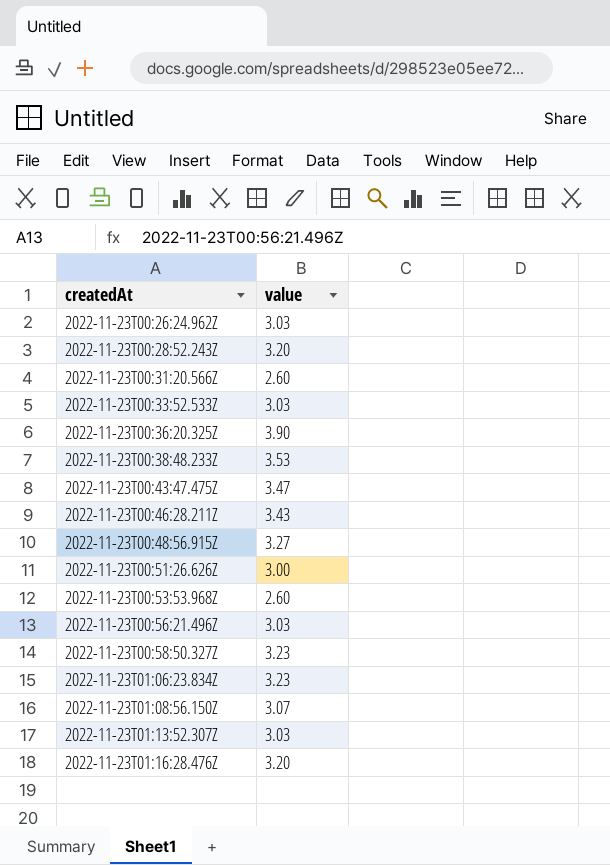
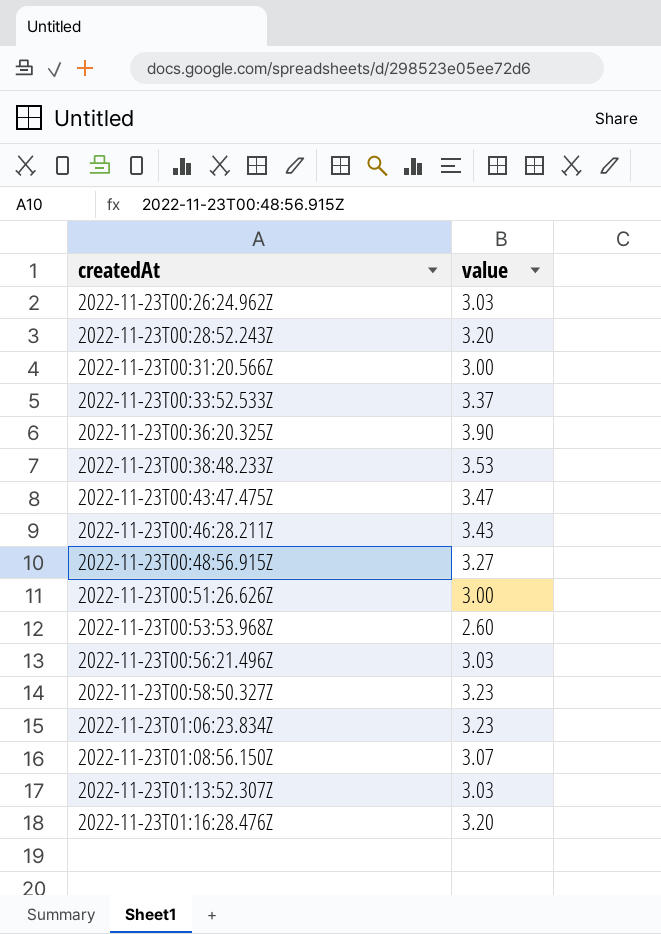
2022-11-23T00:31:20.566Z | value: 2.60 -> 3.00
2022-11-23T00:33:52.533Z | value: 3.03 -> 3.37

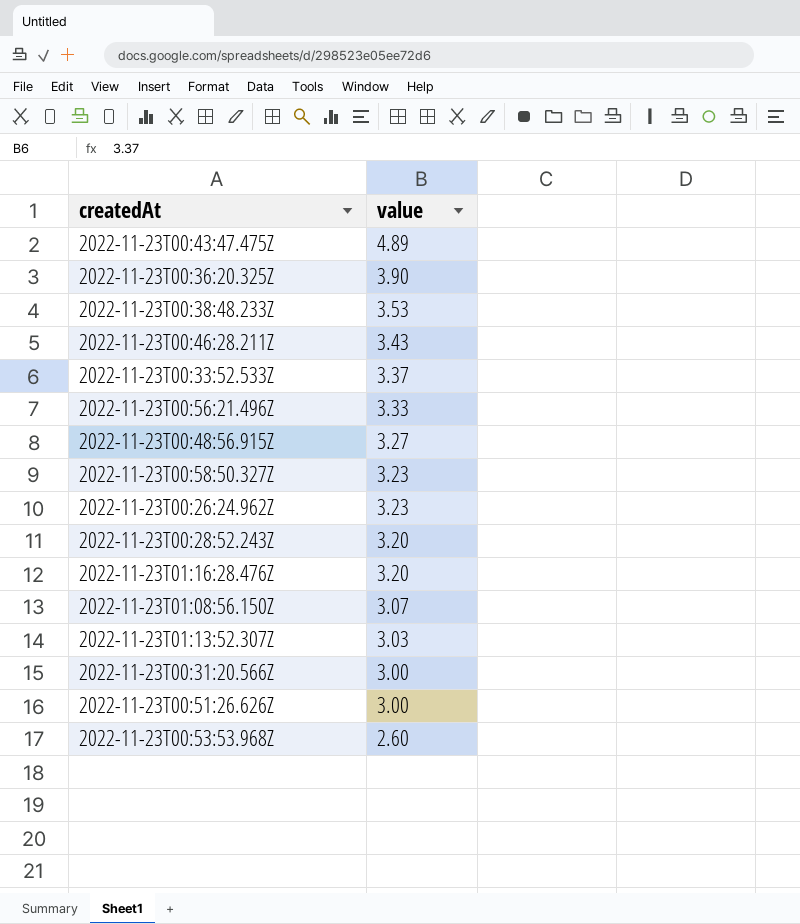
row order: createdAt ascending -> value descending
row 2022-11-23T01:06:23.834Z: 3.23 -> none
2022-11-23T00:43:47.475Z | value: 3.47 -> 4.89
2022-11-23T00:56:21.496Z | value: 3.03 -> 3.33
2022-11-23T00:26:24.962Z | value: 3.03 -> 3.23

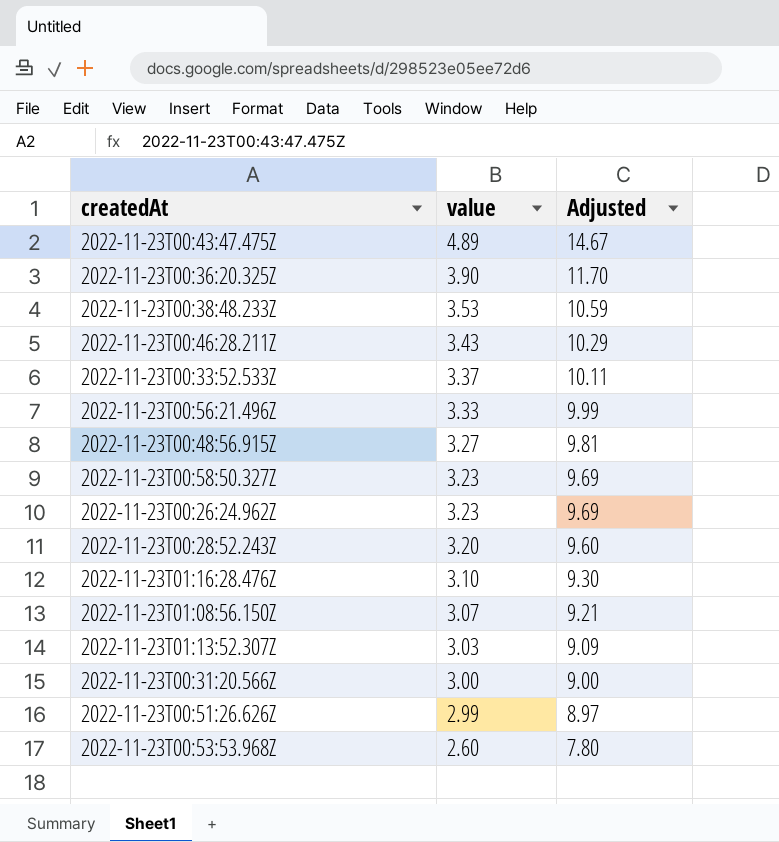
column Adjusted | formula: none -> [value] * 3
2022-11-23T01:16:28.476Z | value: 3.20 -> 3.10
2022-11-23T00:51:26.626Z | value: 3.00 -> 2.99

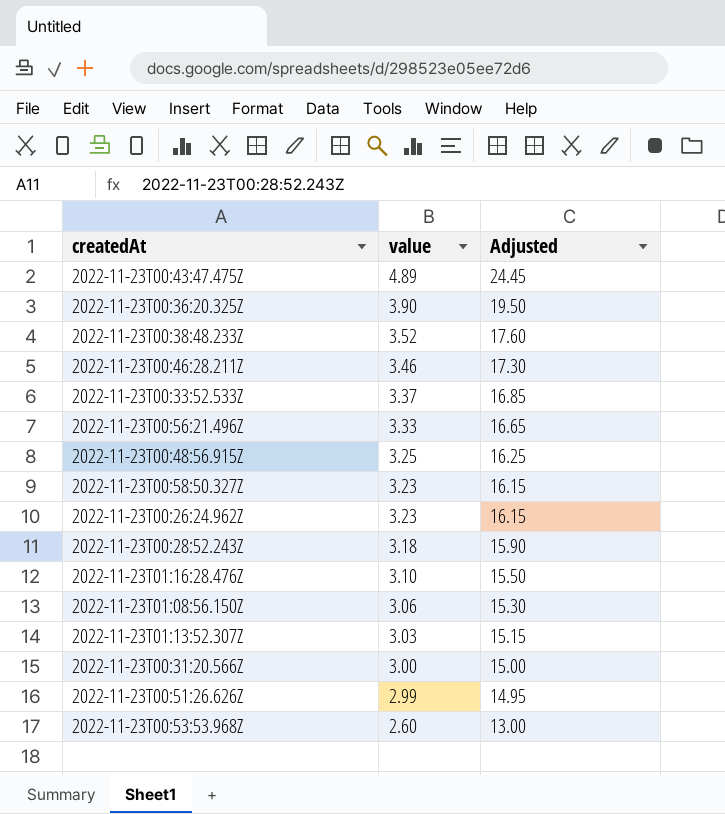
column Adjusted | formula: [value] * 3 -> [value] * 5
2022-11-23T00:38:48.233Z | value: 3.53 -> 3.52
2022-11-23T00:46:28.211Z | value: 3.43 -> 3.46
2022-11-23T00:48:56.915Z | value: 3.27 -> 3.25
2022-11-23T00:28:52.243Z | value: 3.20 -> 3.18
2022-11-23T01:08:56.150Z | value: 3.07 -> 3.06

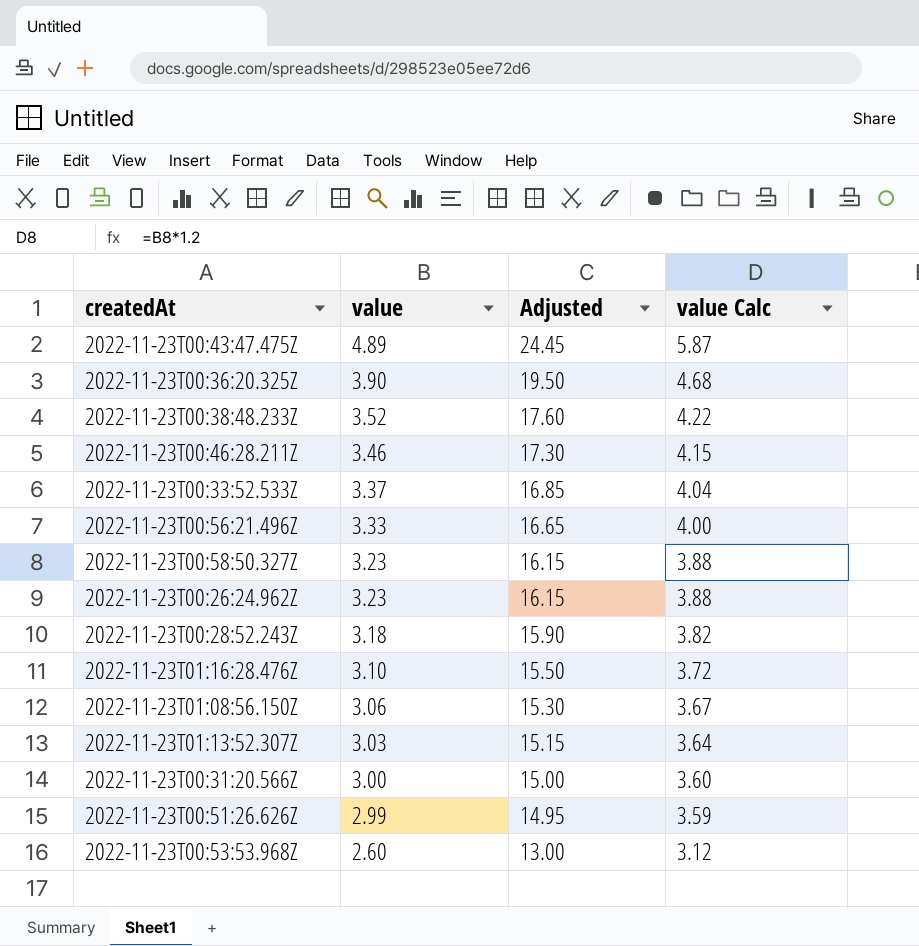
column value Calc | formula: none -> [value] * 1.2
row 2022-11-23T00:48:56.915Z: 3.25 | 16.25 -> none

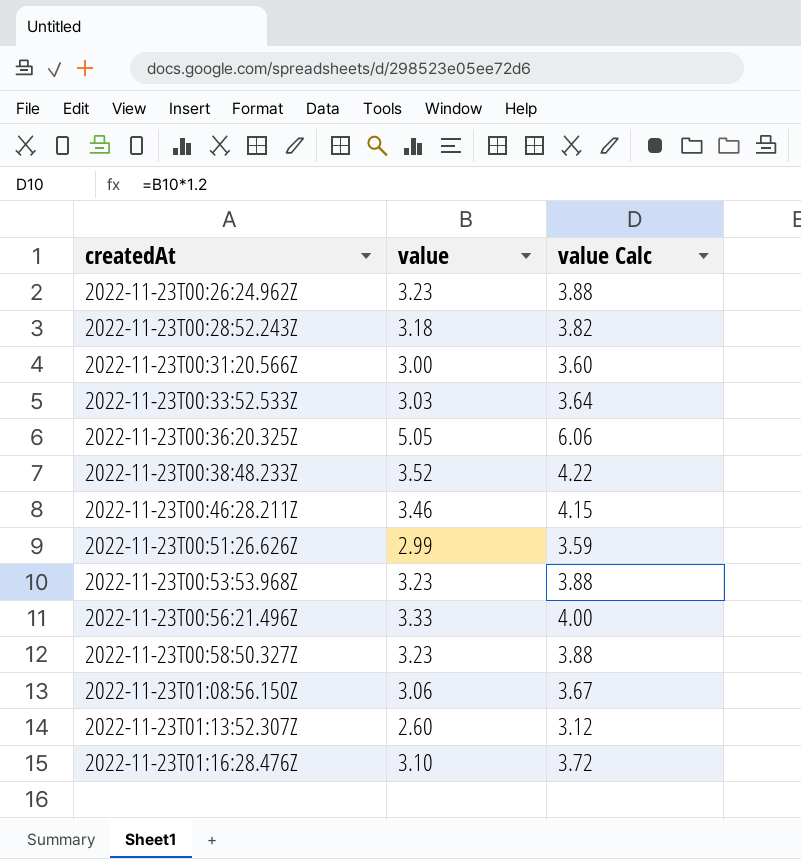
row order: value descending -> createdAt ascending
column Adjusted | formula: [value] * 5 -> none
row 2022-11-23T00:43:47.475Z: 4.89 | 24.45 | 5.87 -> none
2022-11-23T00:33:52.533Z | value: 3.37 -> 3.03
2022-11-23T00:33:52.533Z | value Calc: 4.04 -> 3.64
2022-11-23T00:36:20.325Z | value: 3.90 -> 5.05
2022-11-23T00:36:20.325Z | value Calc: 4.68 -> 6.06
2022-11-23T00:53:53.968Z | value: 2.60 -> 3.23
2022-11-23T00:53:53.968Z | value Calc: 3.12 -> 3.88
2022-11-23T01:13:52.307Z | value: 3.03 -> 2.60
2022-11-23T01:13:52.307Z | value Calc: 3.64 -> 3.12

